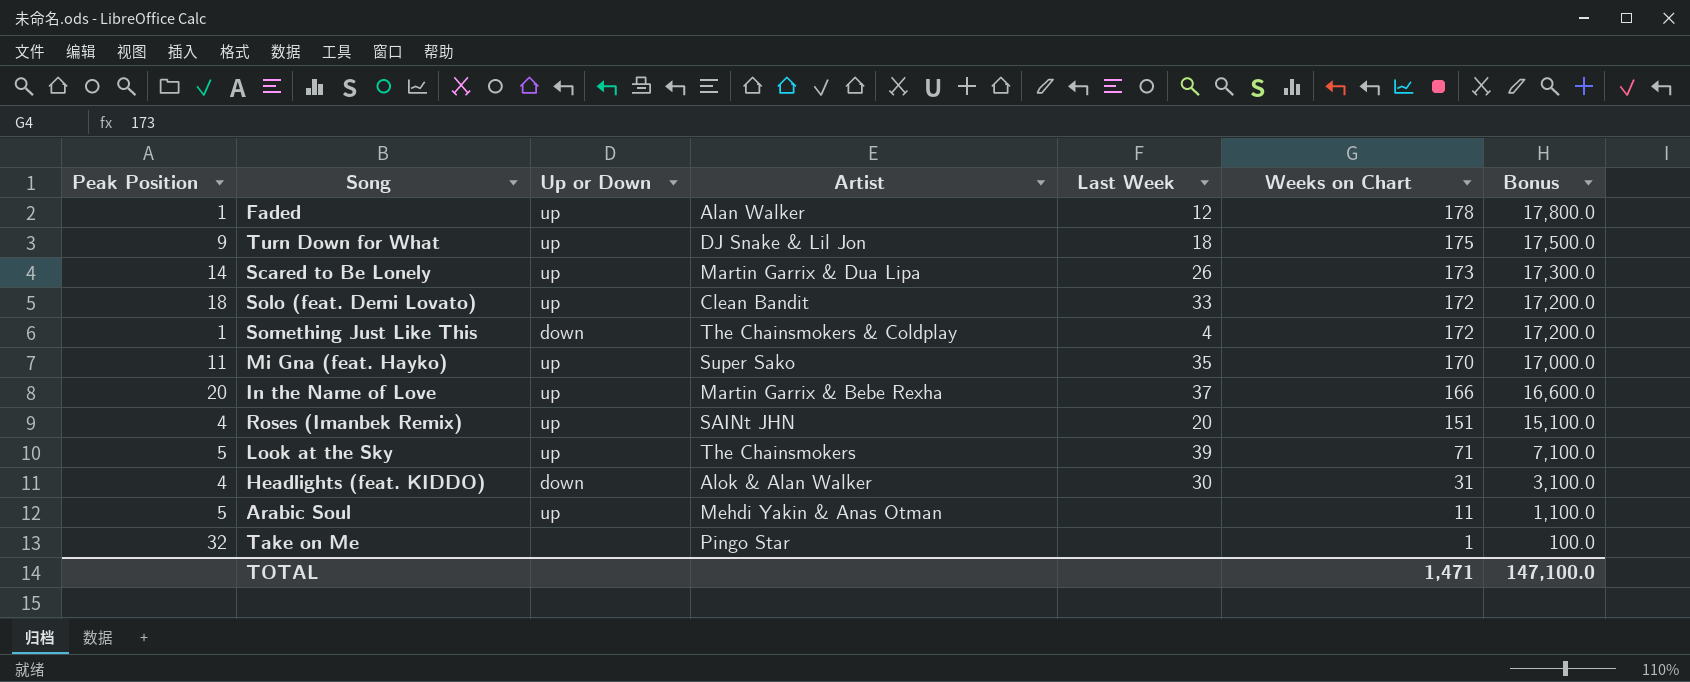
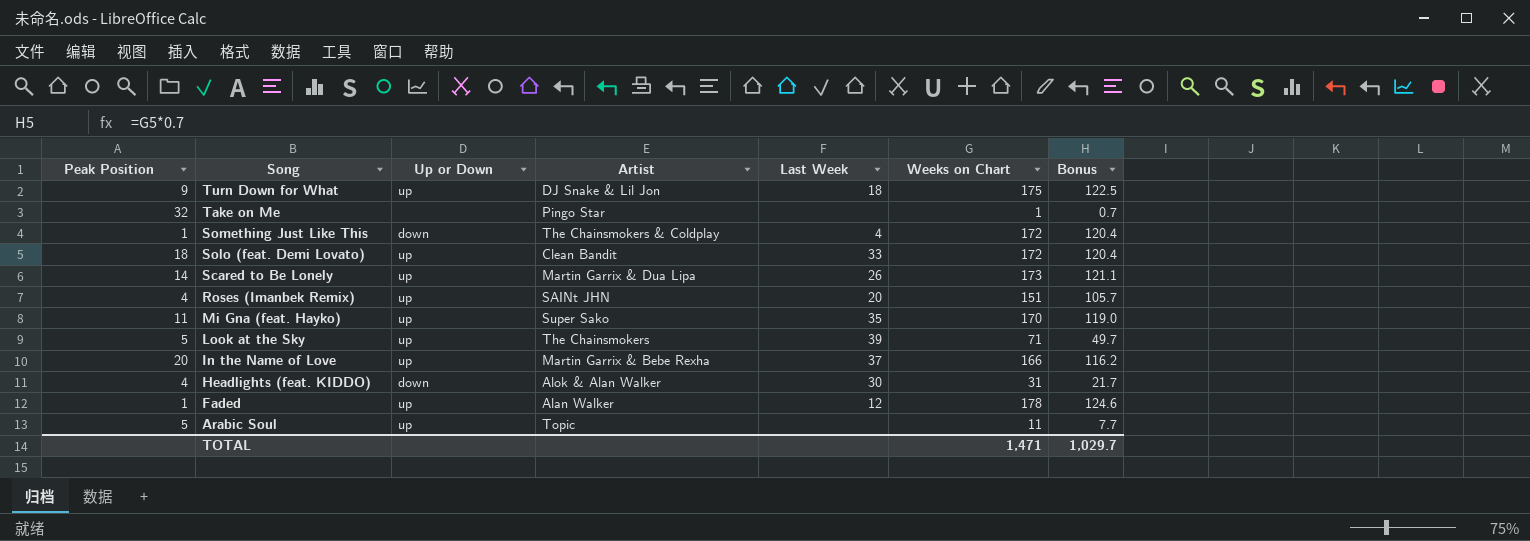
row order: Weeks on Chart descending -> Song descending
column Bonus | formula: [Weeks on Chart] * 100 -> [Weeks on Chart] * 0.7
Arabic Soul | Artist: Mehdi Yakin & Anas Otman -> Topic
TOTAL | Bonus: 147,100.0 -> 1,029.7

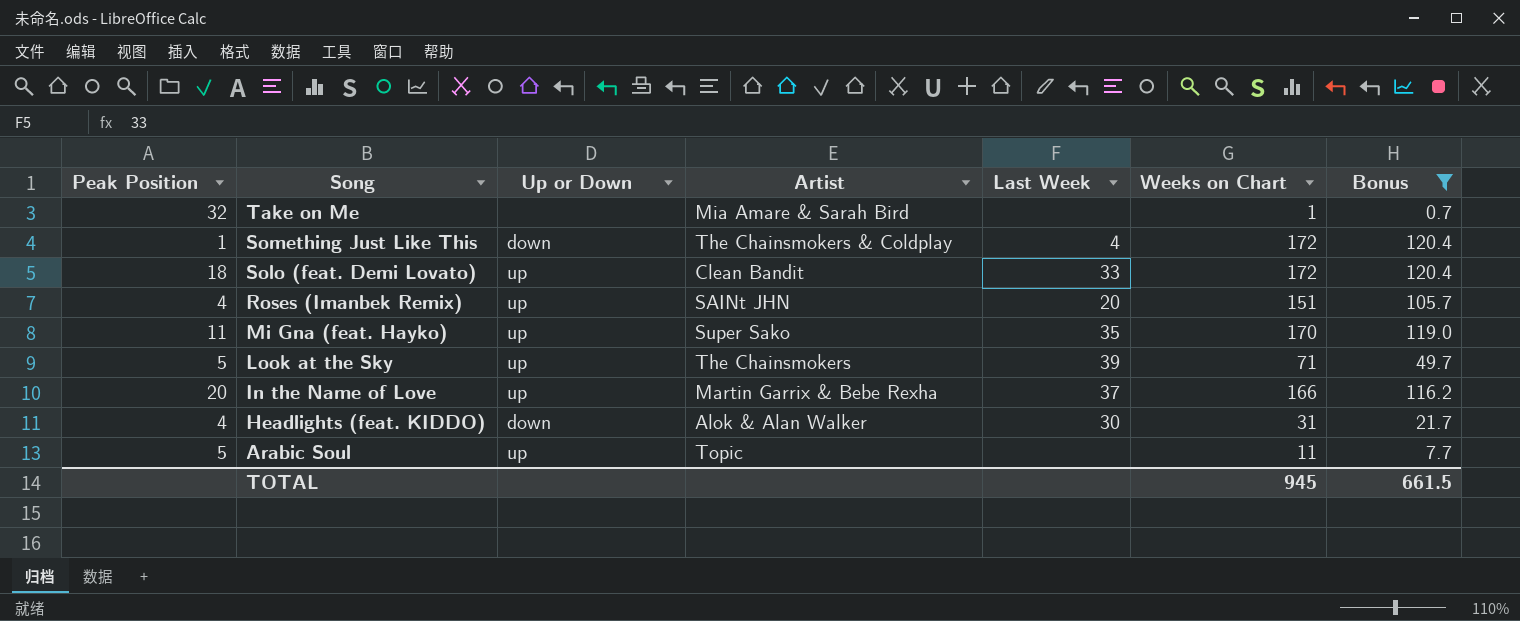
filter: none -> Bonus <= 120.4
Take on Me | Artist: Pingo Star -> Mia Amare & Sarah Bird
TOTAL | Weeks on Chart: 1,471 -> 945
TOTAL | Bonus: 1,029.7 -> 661.5

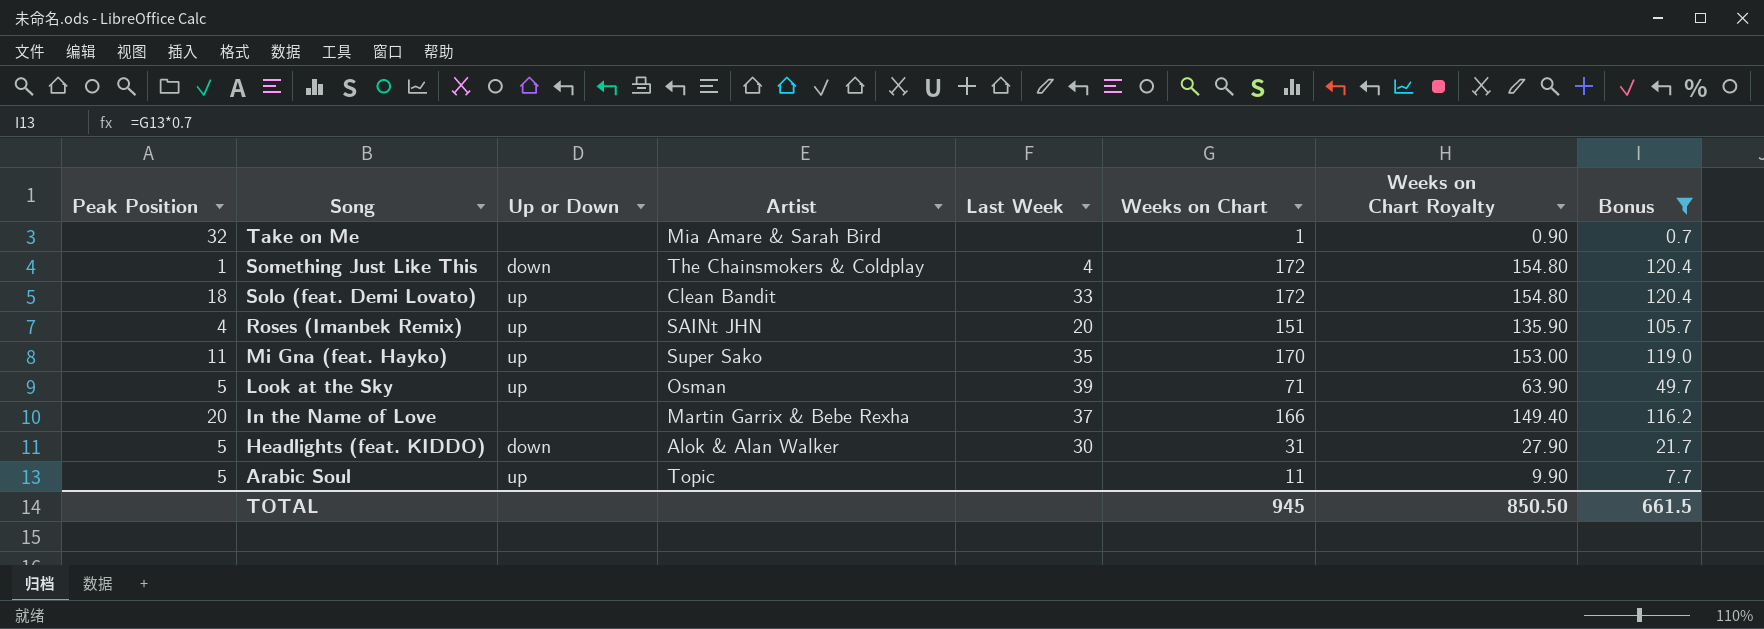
column Weeks on Chart Royalty | formula: none -> [Weeks on Chart] * 0.9
Look at the Sky | Artist: The Chainsmokers -> Osman
In the Name of Love | Up or Down: up -> none
Headlights (feat. KIDDO) | Peak Position: 4 -> 5

